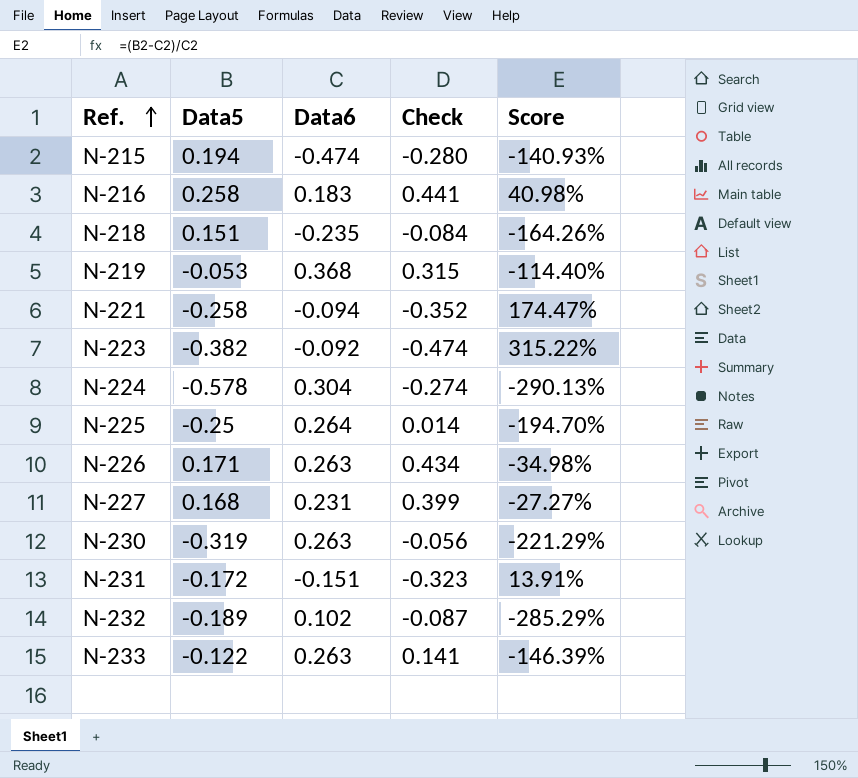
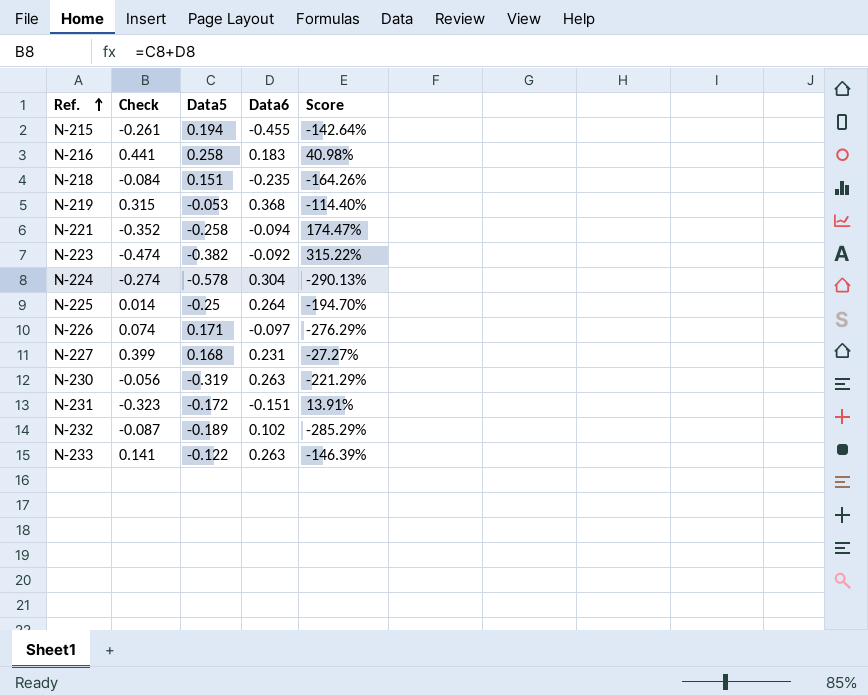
column Check | position: 4 -> 2
N-215 | Check: -0.280 -> -0.261
N-215 | Data6: -0.474 -> -0.455
N-215 | Score: -140.93% -> -142.64%
N-226 | Check: 0.434 -> 0.074
N-226 | Data6: 0.263 -> -0.097
N-226 | Score: -34.98% -> -276.29%

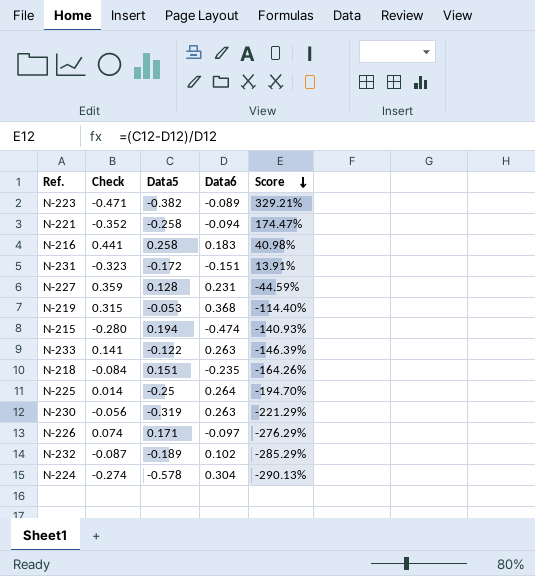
row order: Ref. ascending -> Score descending
N-223 | Check: -0.474 -> -0.471
N-223 | Data6: -0.092 -> -0.089
N-223 | Score: 315.22% -> 329.21%
N-227 | Check: 0.399 -> 0.359
N-227 | Data5: 0.168 -> 0.128
N-227 | Score: -27.27% -> -44.59%
N-215 | Check: -0.261 -> -0.280
N-215 | Data6: -0.455 -> -0.474
N-215 | Score: -142.64% -> -140.93%

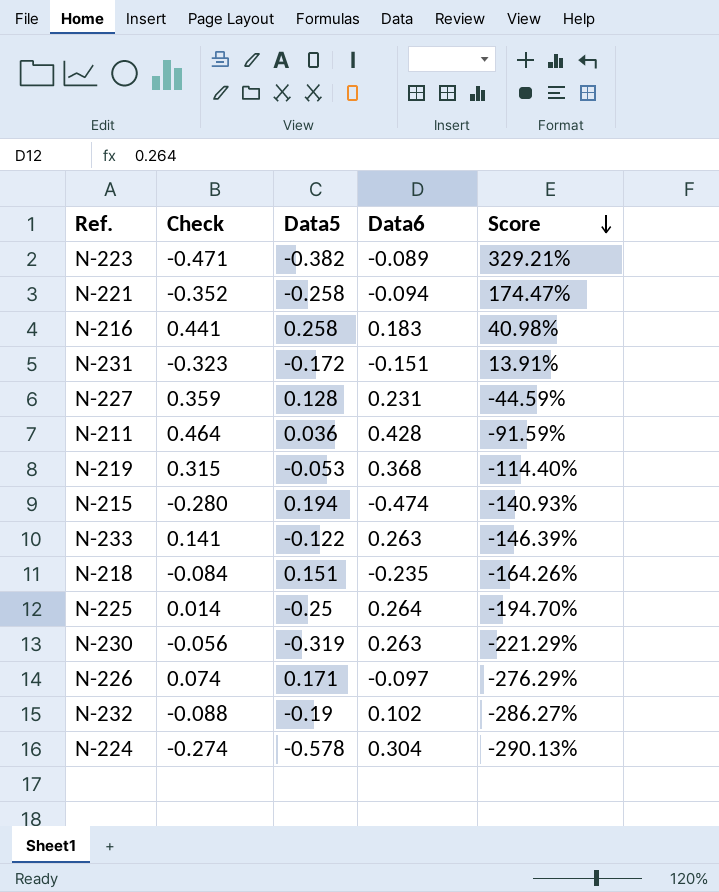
row N-211: none -> 0.464 | 0.036 | 0.428 | -91.59%
N-232 | Check: -0.087 -> -0.088
N-232 | Data5: -0.189 -> -0.19
N-232 | Score: -285.29% -> -286.27%

